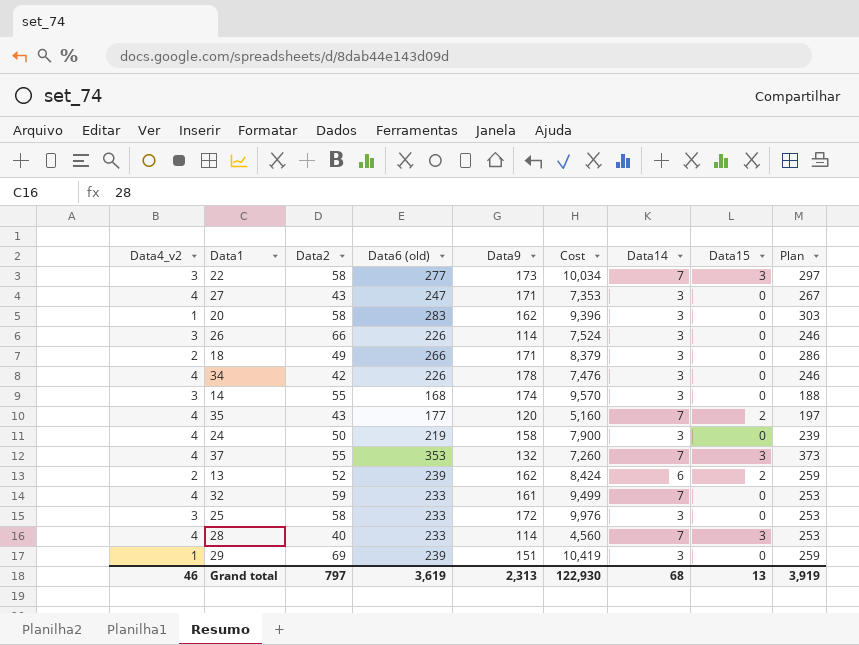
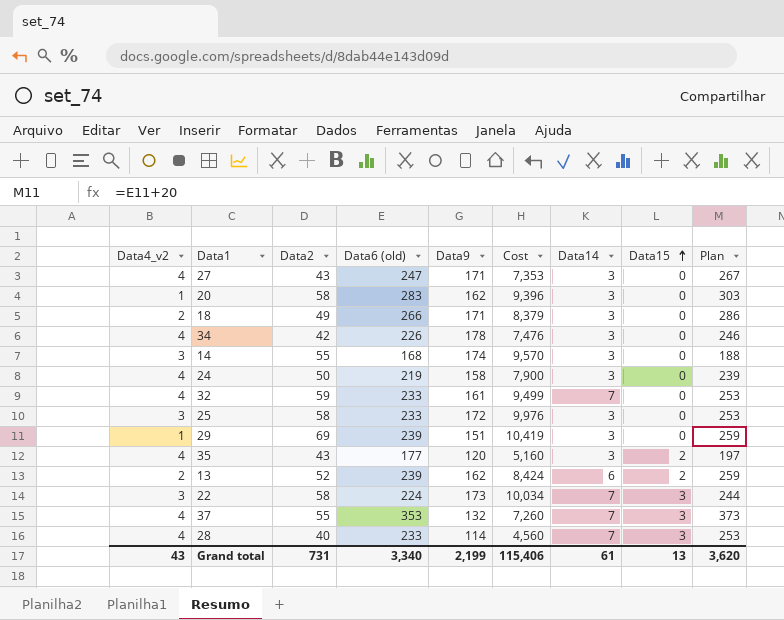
row order: none -> Data15 ascending
row 26: 3 | 66 | 226 | 114 | 7,524 | 3 | 0 | 246 -> none
35 | Data14: 7 -> 3
22 | Data6 (old): 277 -> 224
22 | Plan: 297 -> 244
Grand total | Data4_v2: 46 -> 43
Grand total | Data2: 797 -> 731
Grand total | Data6 (old): 3,619 -> 3,340
Grand total | Data9: 2,313 -> 2,199
Grand total | Cost: 122,930 -> 115,406
Grand total | Data14: 68 -> 61
Grand total | Plan: 3,919 -> 3,620

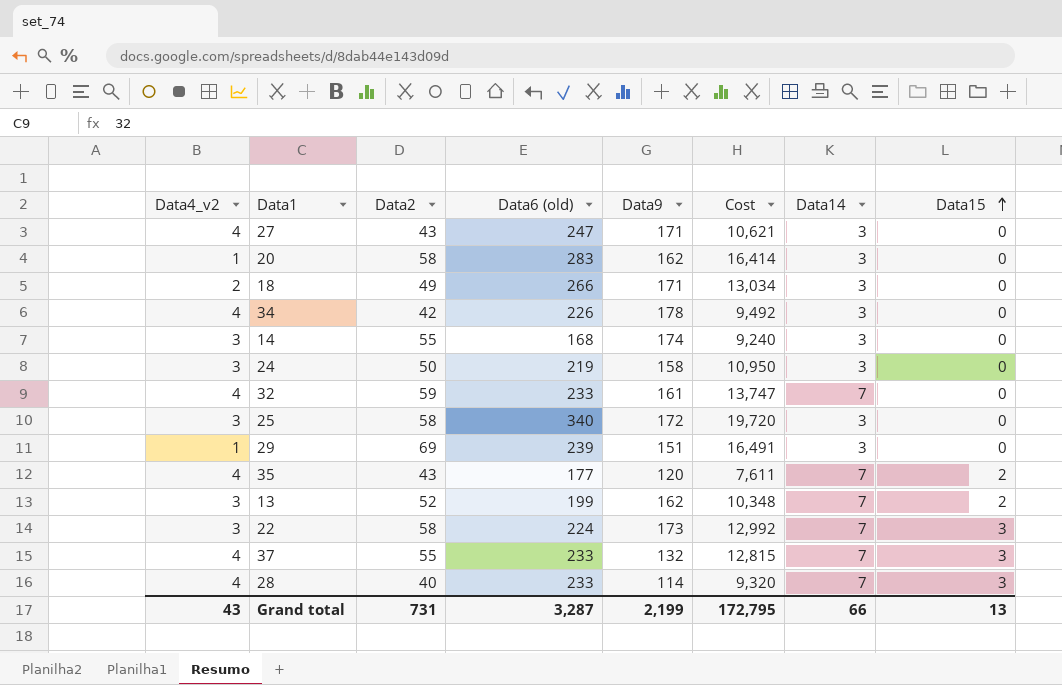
column Plan | formula: [Data6 (old)] + 20 -> none
column Cost | formula: [Data2] * [Data9] -> [Data2] * [Data6 (old)]
24 | Data4_v2: 4 -> 3
25 | Data6 (old): 233 -> 340
35 | Data14: 3 -> 7
13 | Data4_v2: 2 -> 3
13 | Data6 (old): 239 -> 199
13 | Data14: 6 -> 7
37 | Data6 (old): 353 -> 233
Grand total | Data6 (old): 3,340 -> 3,287
Grand total | Cost: 115,406 -> 172,795
Grand total | Data14: 61 -> 66

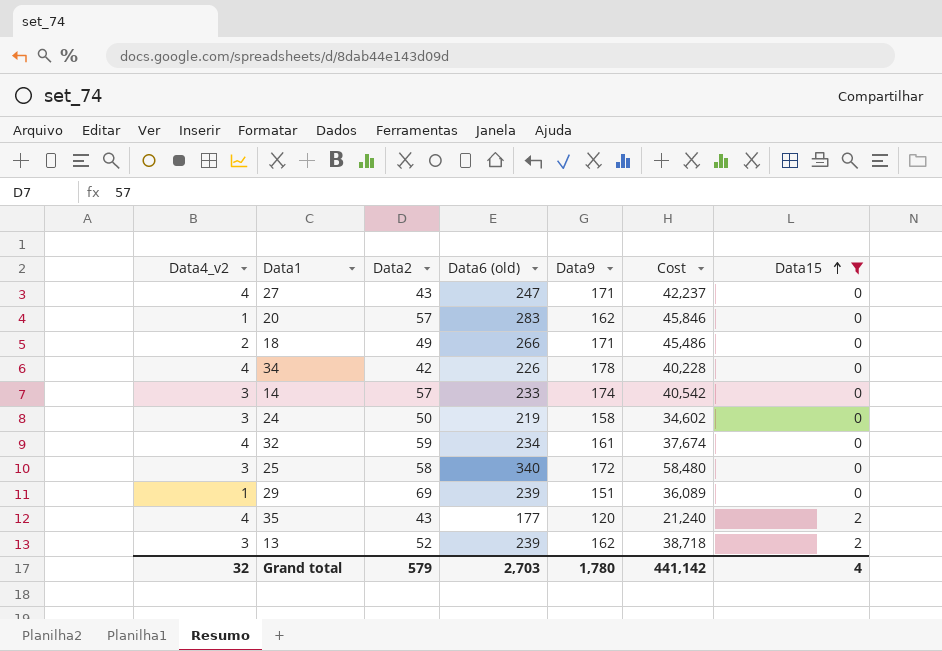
filter: none -> Data15 != 3
column Data14 | position: 7 -> none
column Cost | formula: [Data2] * [Data6 (old)] -> [Data6 (old)] * [Data9]
20 | Data2: 58 -> 57
14 | Data2: 55 -> 57
14 | Data6 (old): 168 -> 233
32 | Data6 (old): 233 -> 234
13 | Data6 (old): 199 -> 239
Grand total | Data4_v2: 43 -> 32
Grand total | Data2: 731 -> 579
Grand total | Data6 (old): 3,287 -> 2,703
Grand total | Data9: 2,199 -> 1,780
Grand total | Cost: 172,795 -> 441,142
Grand total | Data15: 13 -> 4

